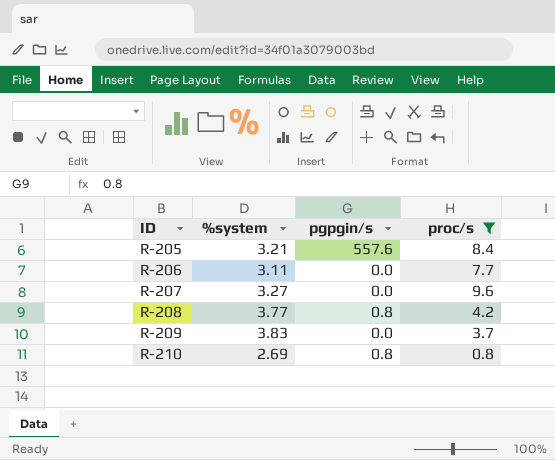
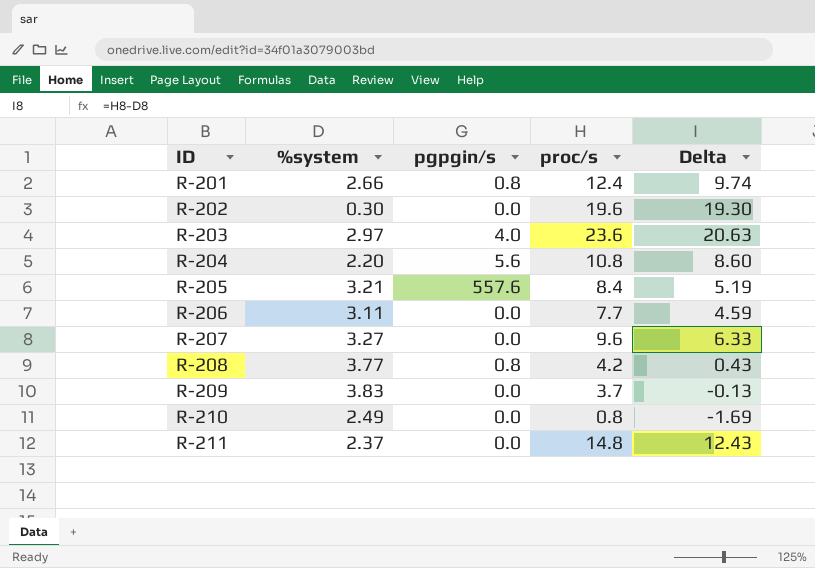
filter: proc/s <= 9.6 -> none
column Delta | formula: none -> [proc/s] - [%system]
R-210 | %system: 2.69 -> 2.49
R-210 | pgpgin/s: 0.8 -> 0.0

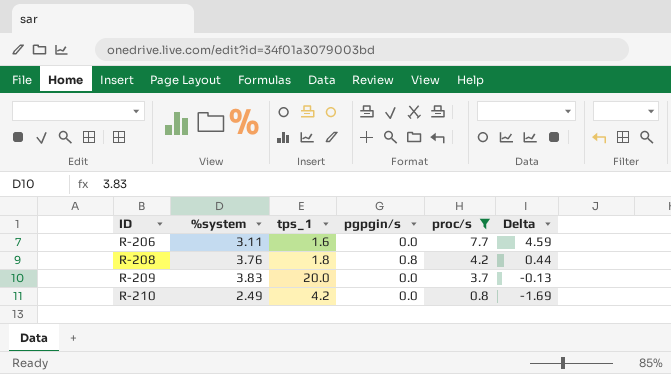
filter: none -> proc/s <= 7.7
column tps_1 | position: none -> 3
R-208 | %system: 3.77 -> 3.76
R-208 | Delta: 0.43 -> 0.44

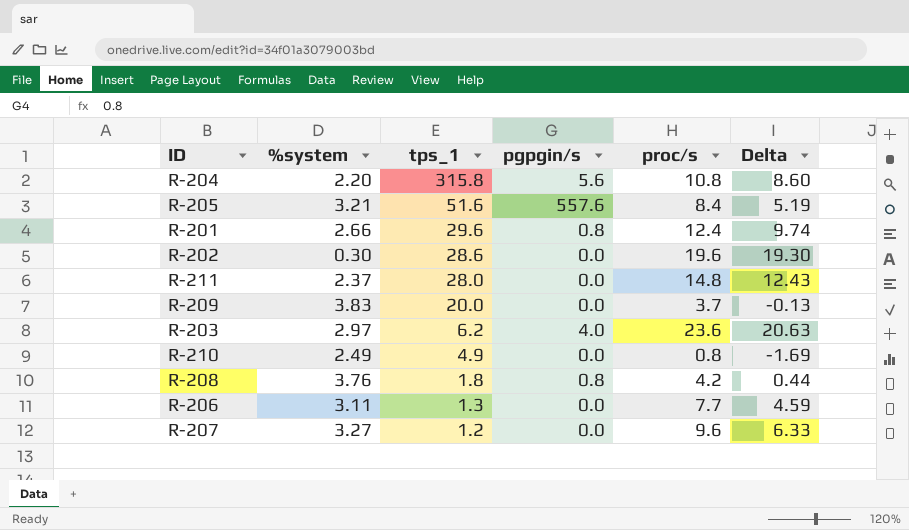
filter: proc/s <= 7.7 -> none
row order: ID ascending -> tps_1 descending
R-210 | tps_1: 4.2 -> 4.9
R-206 | tps_1: 1.6 -> 1.3

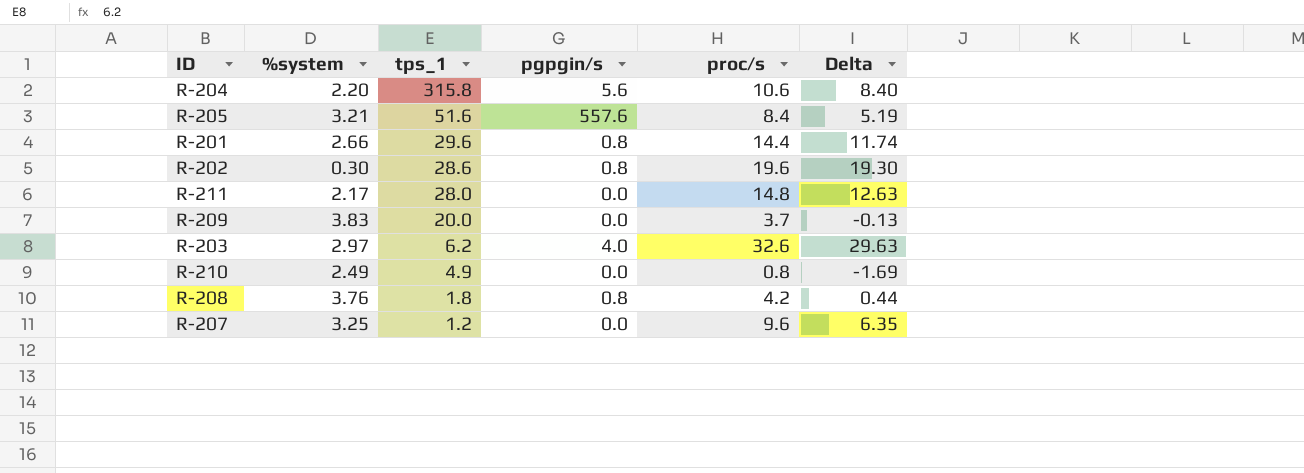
row R-206: 3.11 | 1.3 | 0.0 | 7.7 | 4.59 -> none
R-204 | proc/s: 10.8 -> 10.6
R-204 | Delta: 8.60 -> 8.40
R-201 | proc/s: 12.4 -> 14.4
R-201 | Delta: 9.74 -> 11.74
R-202 | pgpgin/s: 0.0 -> 0.8
R-211 | %system: 2.37 -> 2.17
R-211 | Delta: 12.43 -> 12.63
R-203 | proc/s: 23.6 -> 32.6
R-203 | Delta: 20.63 -> 29.63
R-207 | %system: 3.27 -> 3.25
R-207 | Delta: 6.33 -> 6.35

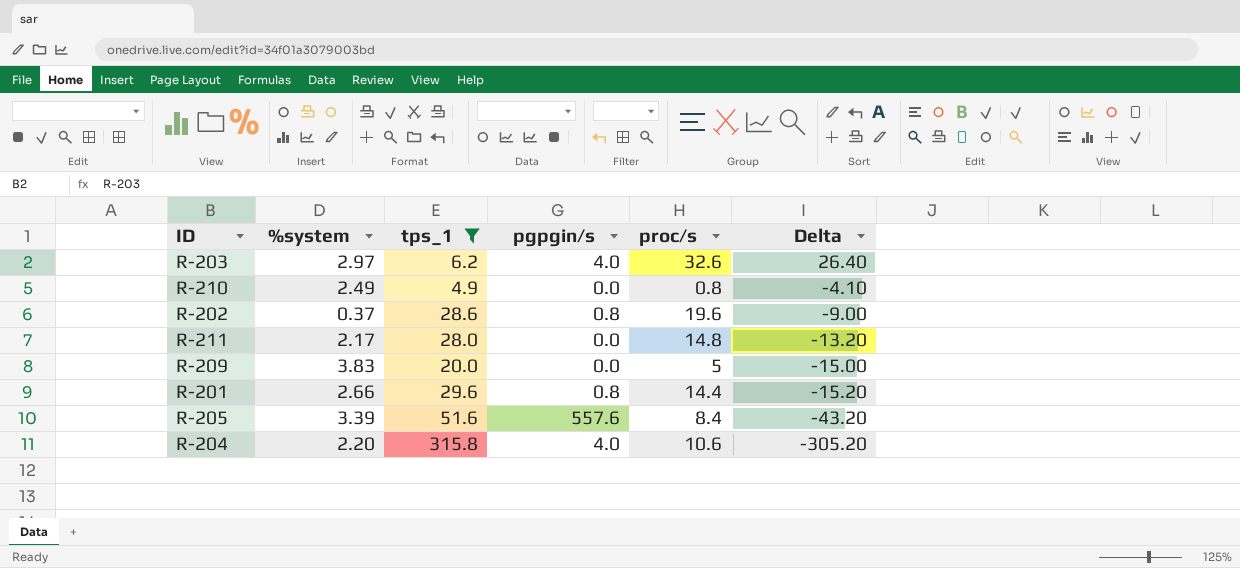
filter: none -> tps_1 >= 4.9
row order: tps_1 descending -> Delta descending
column Delta | formula: [proc/s] - [%system] -> [proc/s] - [tps_1]
R-202 | %system: 0.30 -> 0.37
R-209 | proc/s: 3.7 -> 5
R-205 | %system: 3.21 -> 3.39
R-204 | pgpgin/s: 5.6 -> 4.0

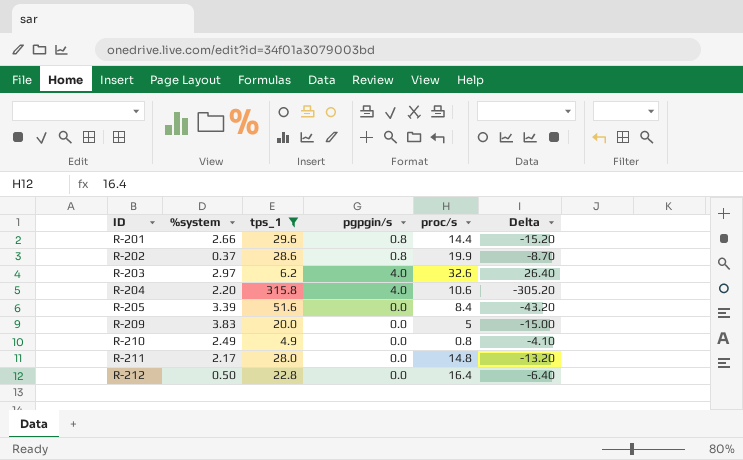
row order: Delta descending -> ID ascending
R-202 | proc/s: 19.6 -> 19.9
R-202 | Delta: -9.00 -> -8.70
R-205 | pgpgin/s: 557.6 -> 0.0
row R-212: none -> 0.50 | 22.8 | 0.0 | 16.4 | -6.40

